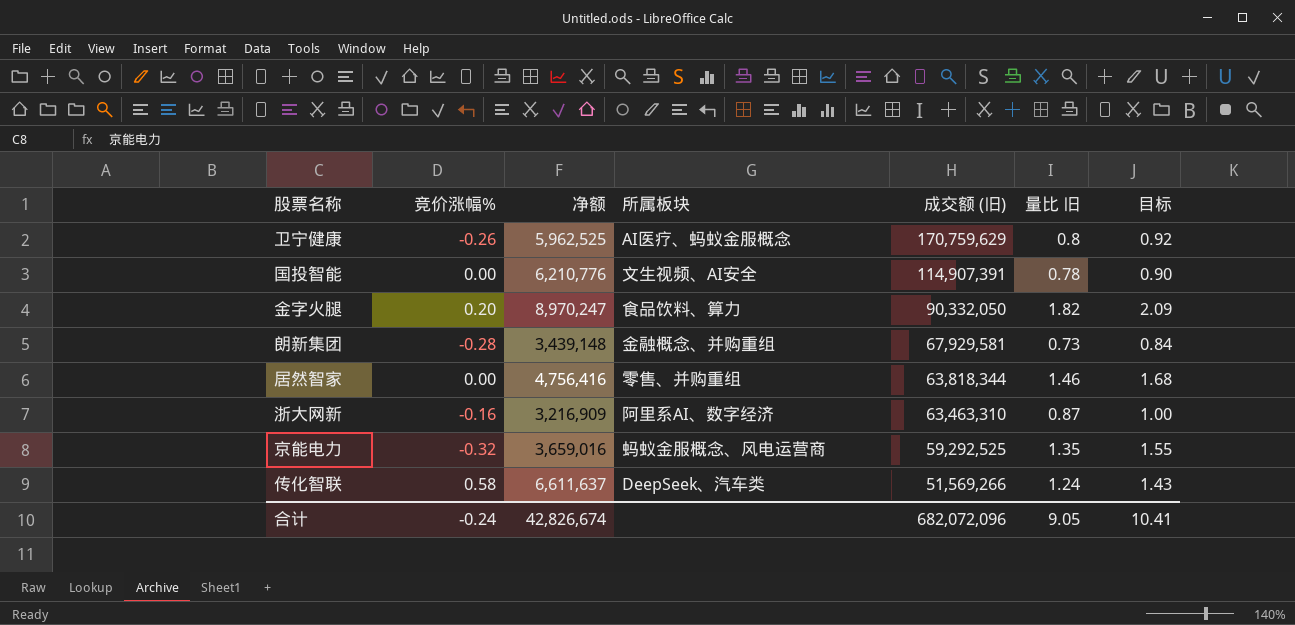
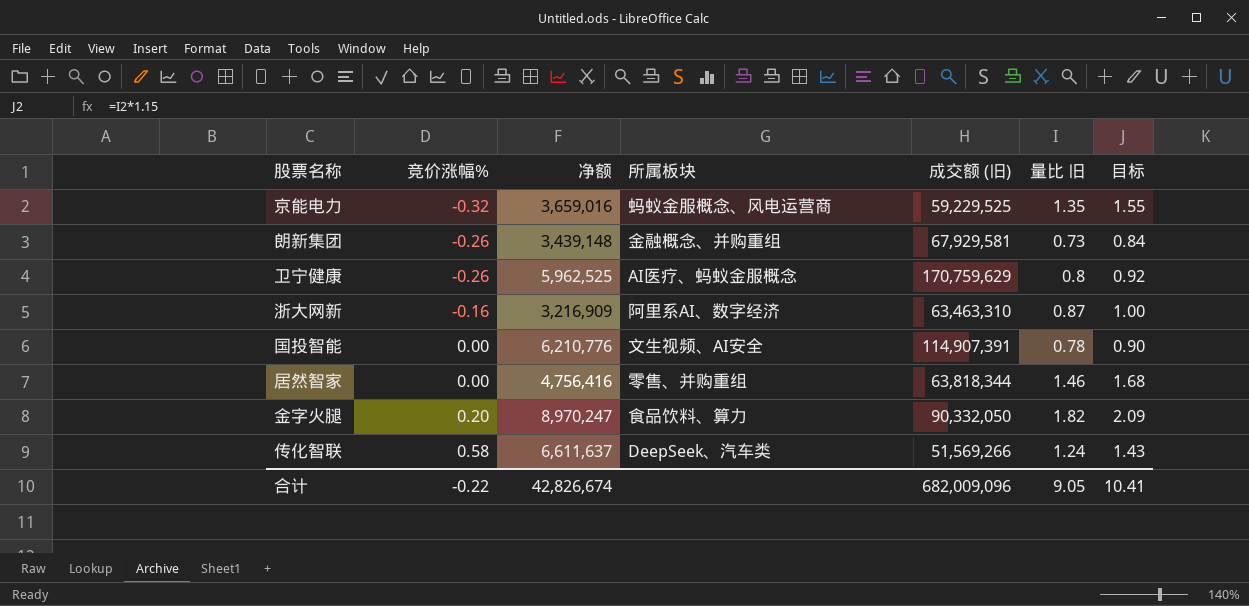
row order: 成交额 (旧) descending -> 竞价涨幅% ascending
京能电力 | 成交额 (旧): 59,292,525 -> 59,229,525
朗新集团 | 竞价涨幅%: -0.28 -> -0.26
合计 | 竞价涨幅%: -0.24 -> -0.22
合计 | 成交额 (旧): 682,072,096 -> 682,009,096

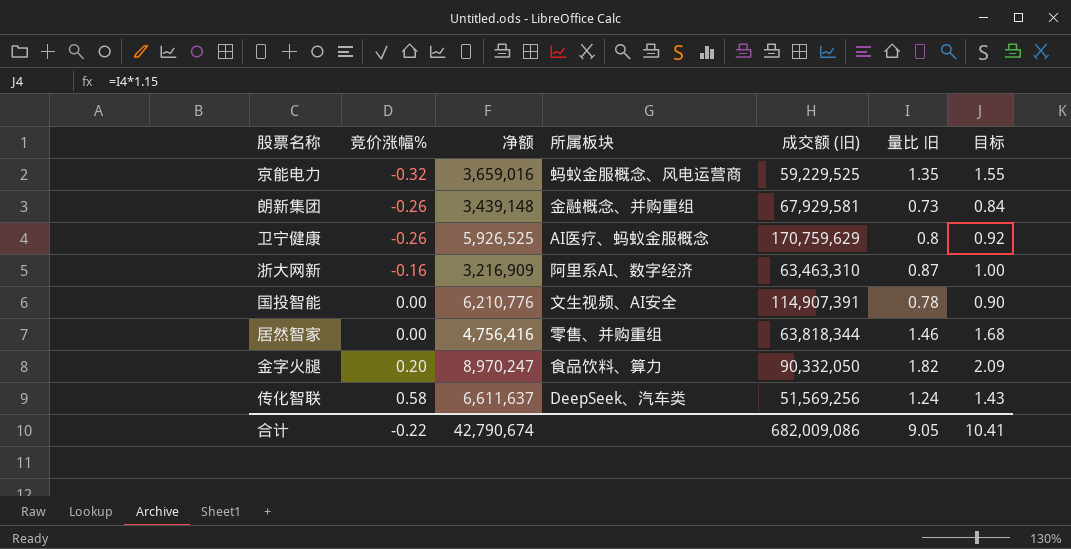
卫宁健康 | 净额: 5,962,525 -> 5,926,525
传化智联 | 成交额 (旧): 51,569,266 -> 51,569,256
合计 | 净额: 42,826,674 -> 42,790,674
合计 | 成交额 (旧): 682,009,096 -> 682,009,086

